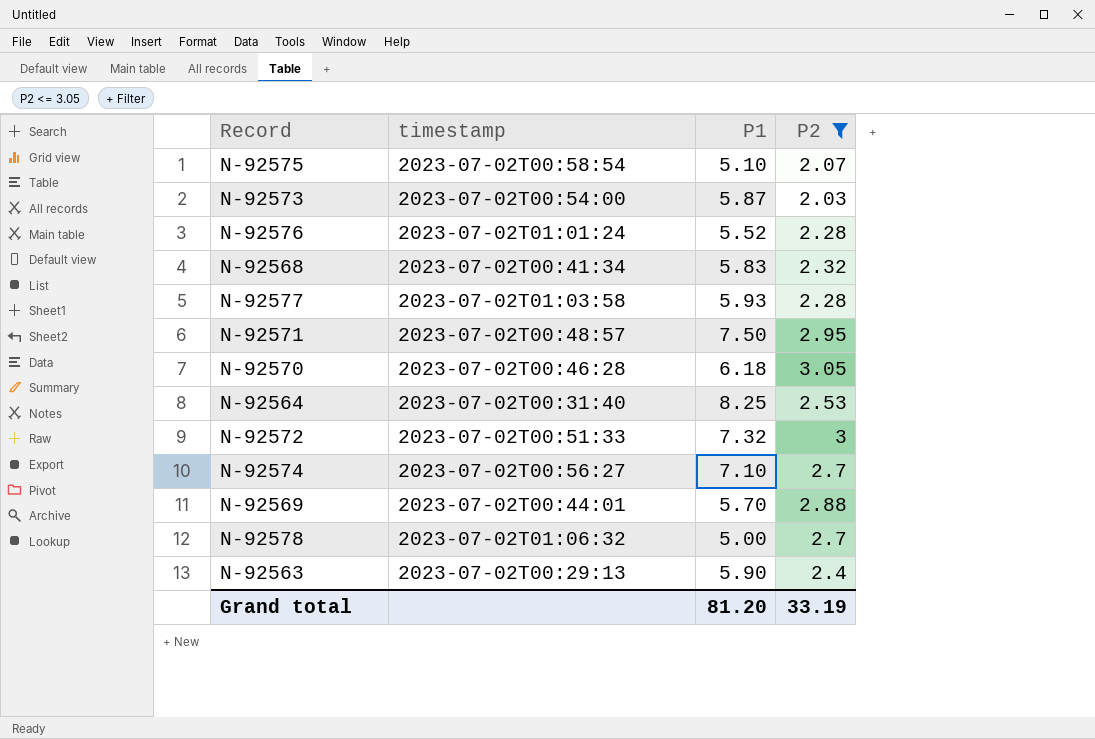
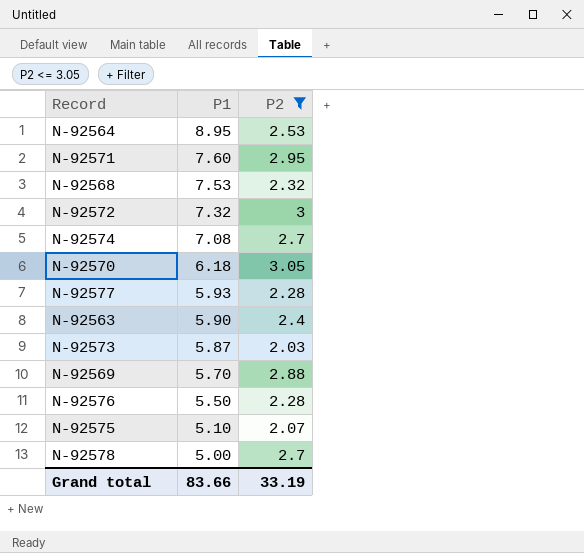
row order: none -> P1 descending
column timestamp | position: 2 -> none
N-92564 | P1: 8.25 -> 8.95
N-92571 | P1: 7.50 -> 7.60
N-92568 | P1: 5.83 -> 7.53
N-92574 | P1: 7.10 -> 7.08
N-92576 | P1: 5.52 -> 5.50
Grand total | P1: 81.20 -> 83.66

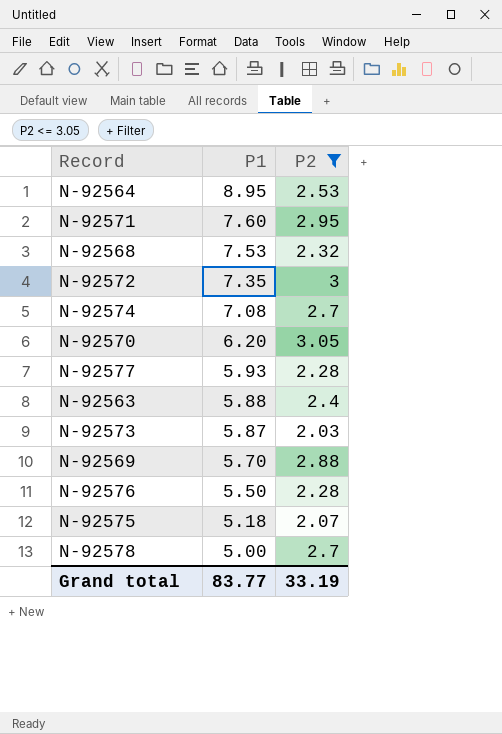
N-92572 | P1: 7.32 -> 7.35
N-92570 | P1: 6.18 -> 6.20
N-92563 | P1: 5.90 -> 5.88
N-92575 | P1: 5.10 -> 5.18
Grand total | P1: 83.66 -> 83.77

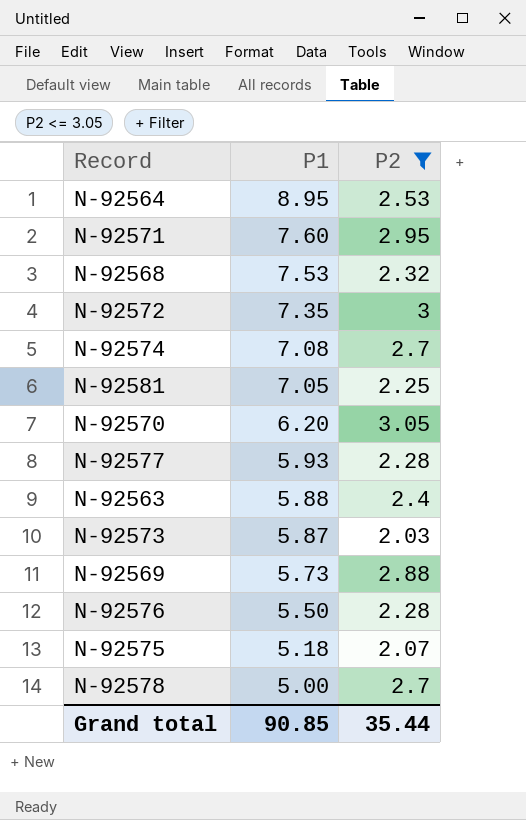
row N-92581: none -> 7.05 | 2.25
N-92569 | P1: 5.70 -> 5.73
Grand total | P1: 83.77 -> 90.85
Grand total | P2: 33.19 -> 35.44

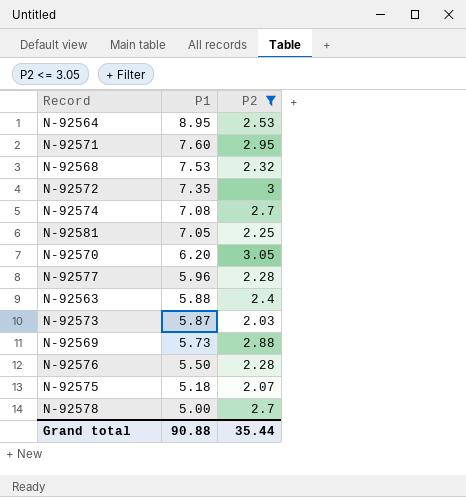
N-92577 | P1: 5.93 -> 5.96
Grand total | P1: 90.85 -> 90.88

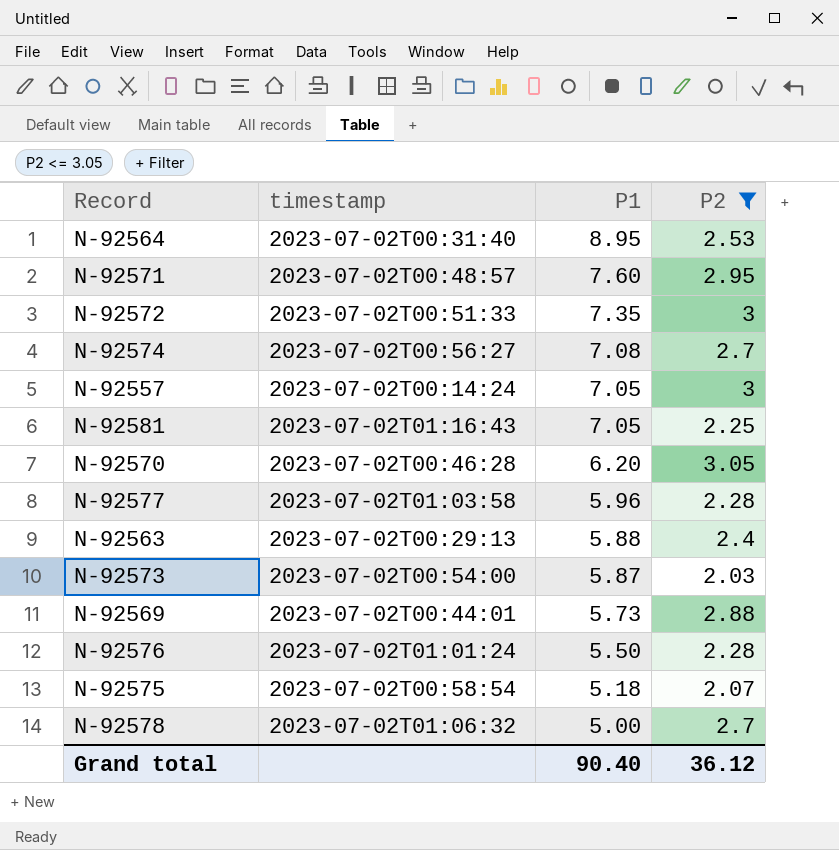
column timestamp | position: none -> 2
row N-92568: 7.53 | 2.32 -> none
row N-92557: none -> 2023-07-02T00:14:24 | 7.05 | 3
Grand total | P1: 90.88 -> 90.40
Grand total | P2: 35.44 -> 36.12

